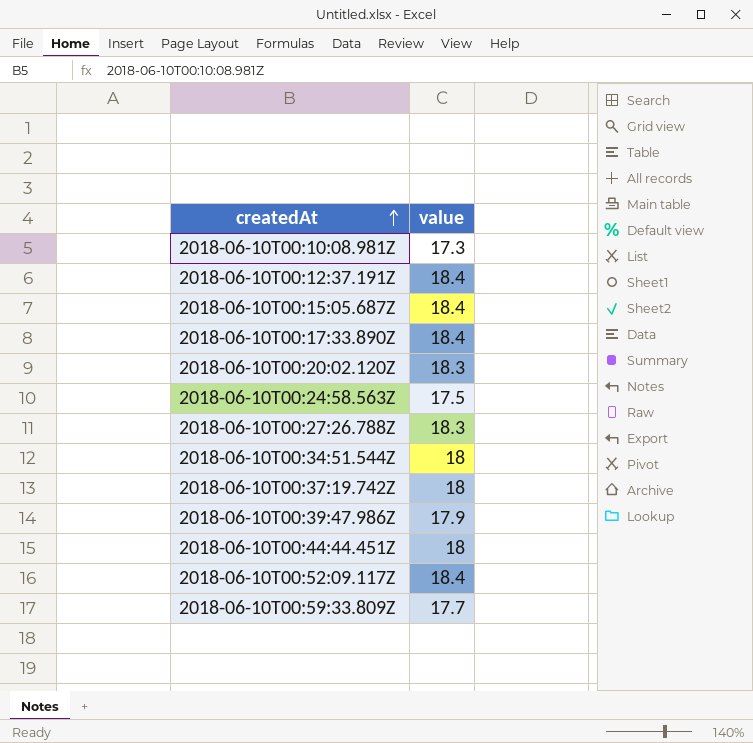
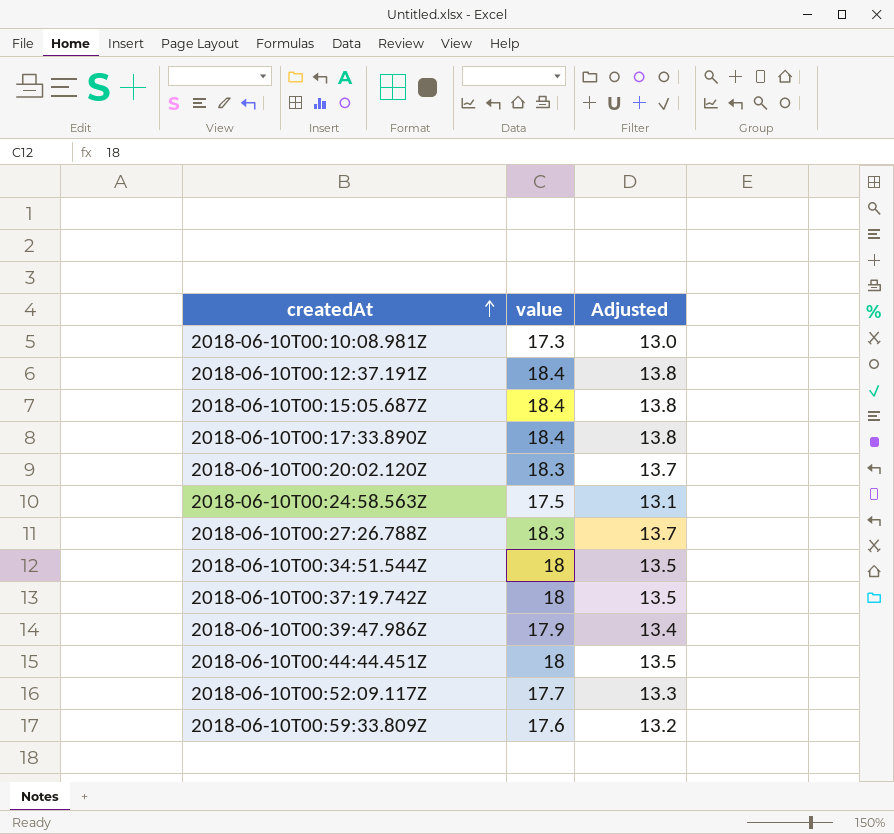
column Adjusted | formula: none -> [value] * 0.75
2018-06-10T00:52:09.117Z | value: 18.4 -> 17.7
2018-06-10T00:59:33.809Z | value: 17.7 -> 17.6

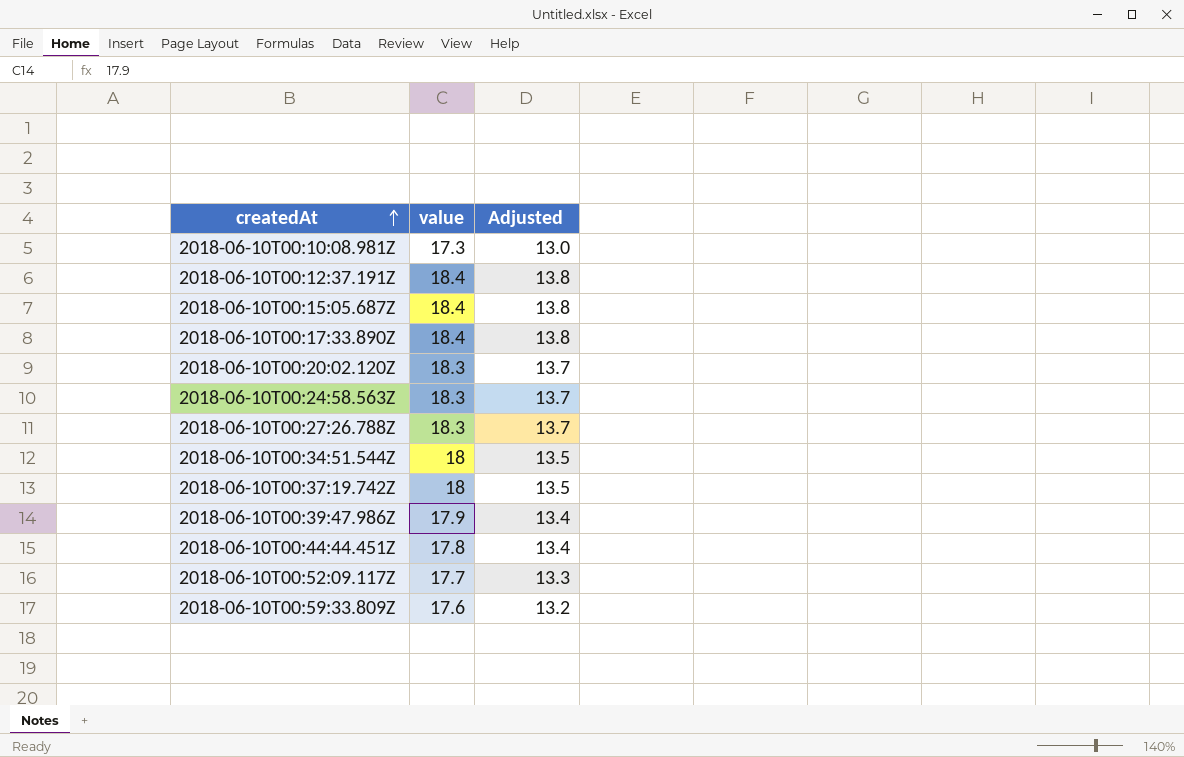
2018-06-10T00:24:58.563Z | value: 17.5 -> 18.3
2018-06-10T00:24:58.563Z | Adjusted: 13.1 -> 13.7
2018-06-10T00:44:44.451Z | value: 18 -> 17.8
2018-06-10T00:44:44.451Z | Adjusted: 13.5 -> 13.4

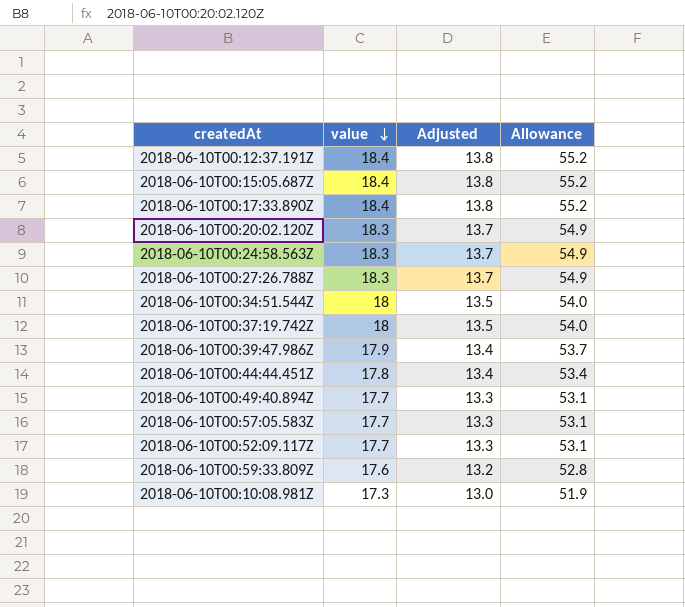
row order: createdAt ascending -> value descending
column Allowance | formula: none -> [value] * 3
row 2018-06-10T00:49:40.894Z: none -> 17.7 | 13.3 | 53.1
row 2018-06-10T00:57:05.583Z: none -> 17.7 | 13.3 | 53.1

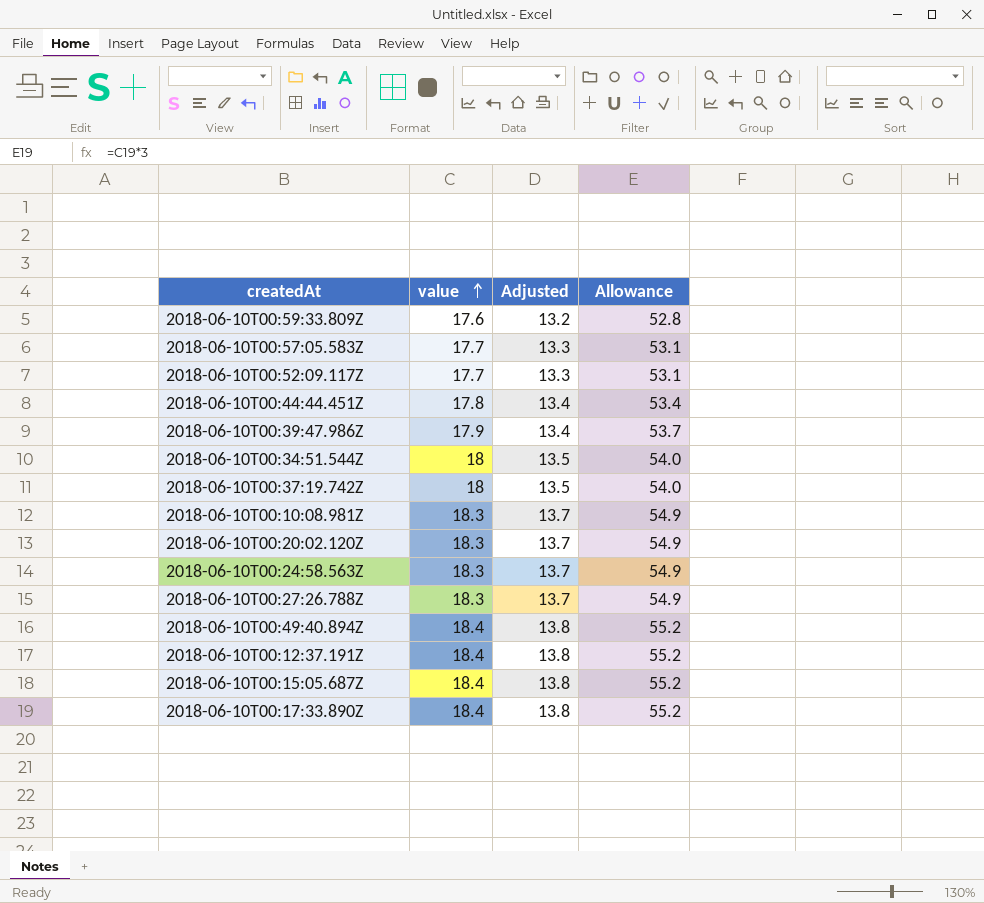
row order: value descending -> value ascending
2018-06-10T00:10:08.981Z | value: 17.3 -> 18.3
2018-06-10T00:10:08.981Z | Adjusted: 13.0 -> 13.7
2018-06-10T00:10:08.981Z | Allowance: 51.9 -> 54.9
2018-06-10T00:49:40.894Z | value: 17.7 -> 18.4
2018-06-10T00:49:40.894Z | Adjusted: 13.3 -> 13.8
2018-06-10T00:49:40.894Z | Allowance: 53.1 -> 55.2

